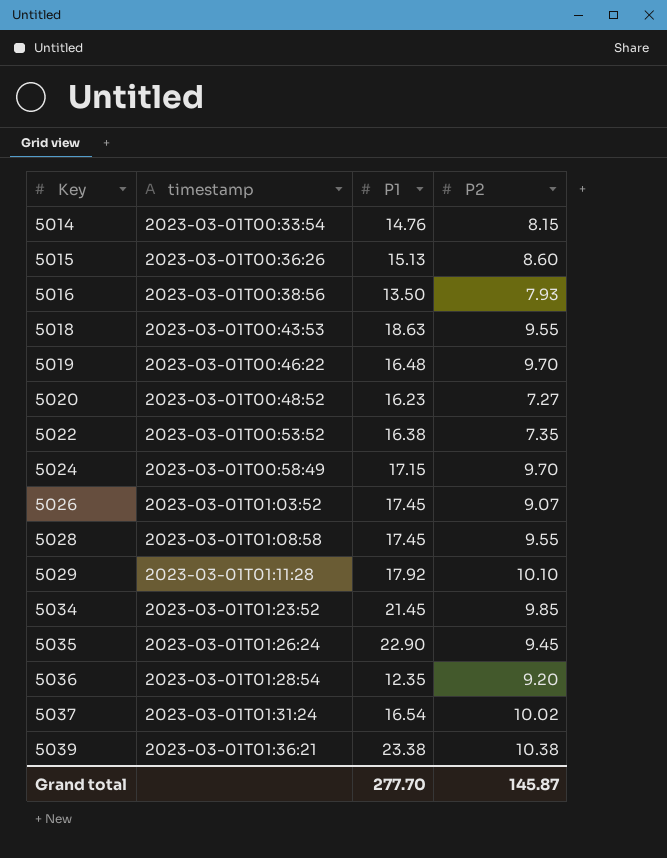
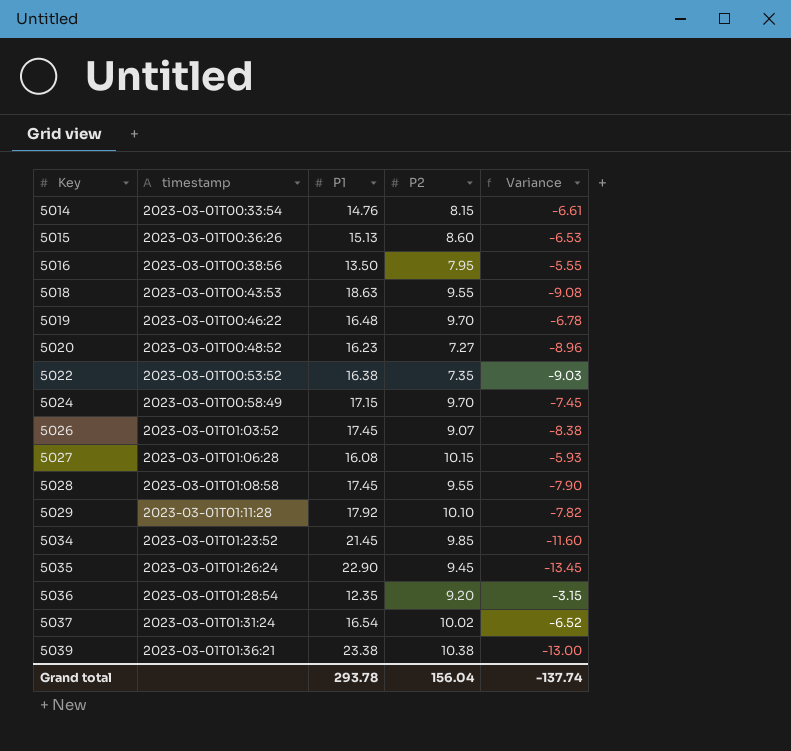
column Variance | formula: none -> [P2] - [P1]
5016 | P2: 7.93 -> 7.95
row 5027: none -> 2023-03-01T01:06:28 | 16.08 | 10.15 | -5.93
Grand total | P1: 277.70 -> 293.78
Grand total | P2: 145.87 -> 156.04

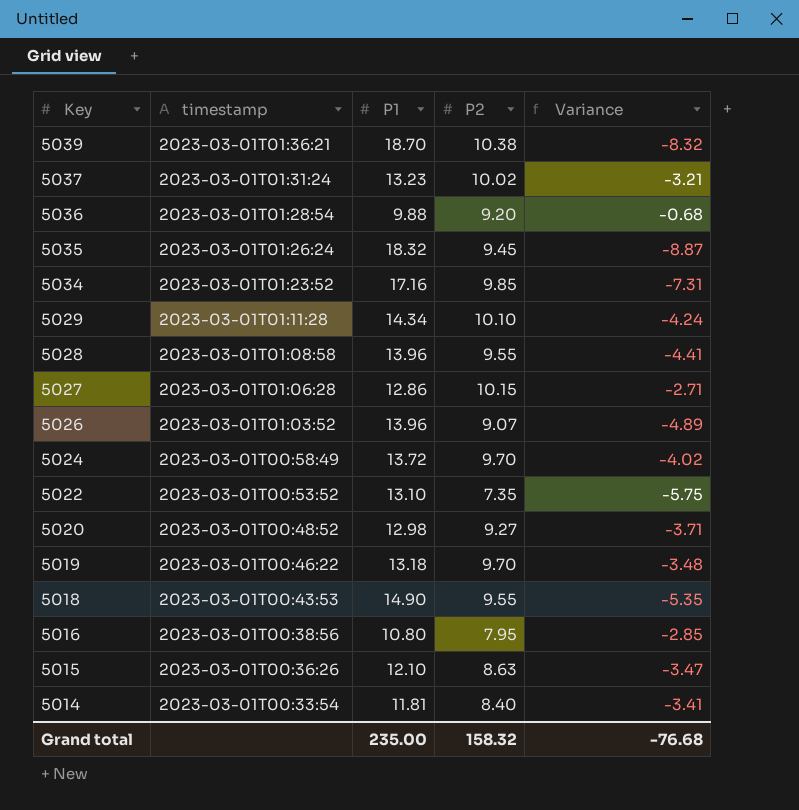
row order: Key ascending -> Key descending
5039 | P1: 23.38 -> 18.70
5039 | Variance: -13.00 -> -8.32
5037 | P1: 16.54 -> 13.23
5037 | Variance: -6.52 -> -3.21
5036 | P1: 12.35 -> 9.88
5036 | Variance: -3.15 -> -0.68
5035 | P1: 22.90 -> 18.32
5035 | Variance: -13.45 -> -8.87
5034 | P1: 21.45 -> 17.16
5034 | Variance: -11.60 -> -7.31
5029 | P1: 17.92 -> 14.34
5029 | Variance: -7.82 -> -4.24
5028 | P1: 17.45 -> 13.96
5028 | Variance: -7.90 -> -4.41
5027 | P1: 16.08 -> 12.86
5027 | Variance: -5.93 -> -2.71
5026 | P1: 17.45 -> 13.96
5026 | Variance: -8.38 -> -4.89
5024 | P1: 17.15 -> 13.72
5024 | Variance: -7.45 -> -4.02
5022 | P1: 16.38 -> 13.10
5022 | Variance: -9.03 -> -5.75
5020 | P1: 16.23 -> 12.98
5020 | P2: 7.27 -> 9.27
5020 | Variance: -8.96 -> -3.71
5019 | P1: 16.48 -> 13.18
5019 | Variance: -6.78 -> -3.48
5018 | P1: 18.63 -> 14.90
5018 | Variance: -9.08 -> -5.35
5016 | P1: 13.50 -> 10.80
5016 | Variance: -5.55 -> -2.85
5015 | P1: 15.13 -> 12.10
5015 | P2: 8.60 -> 8.63
5015 | Variance: -6.53 -> -3.47
5014 | P1: 14.76 -> 11.81
5014 | P2: 8.15 -> 8.40
5014 | Variance: -6.61 -> -3.41
Grand total | P1: 293.78 -> 235.00
Grand total | P2: 156.04 -> 158.32
Grand total | Variance: -137.74 -> -76.68

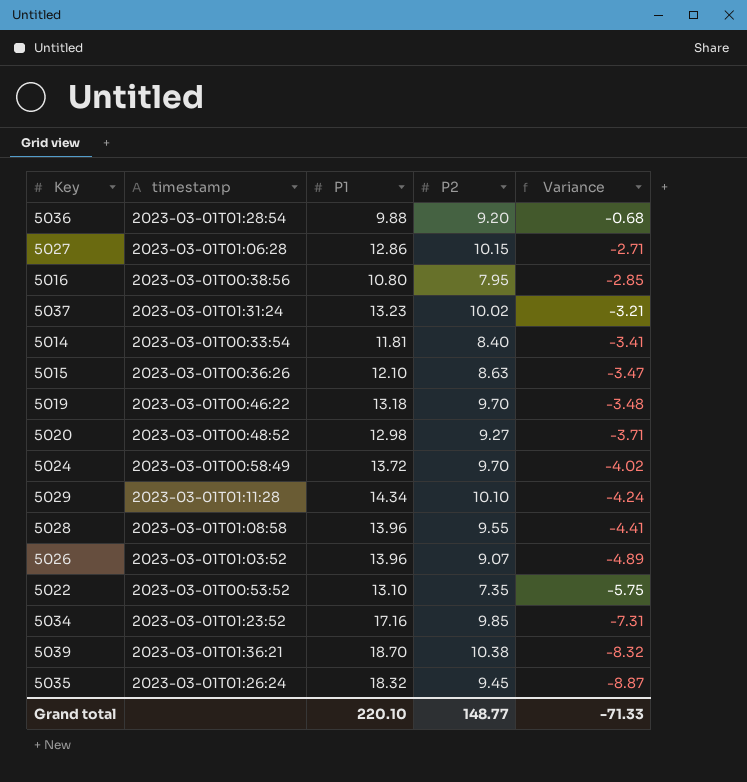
row order: Key descending -> Variance descending
row 5018: 2023-03-01T00:43:53 | 14.90 | 9.55 | -5.35 -> none
Grand total | P1: 235.00 -> 220.10
Grand total | P2: 158.32 -> 148.77
Grand total | Variance: -76.68 -> -71.33

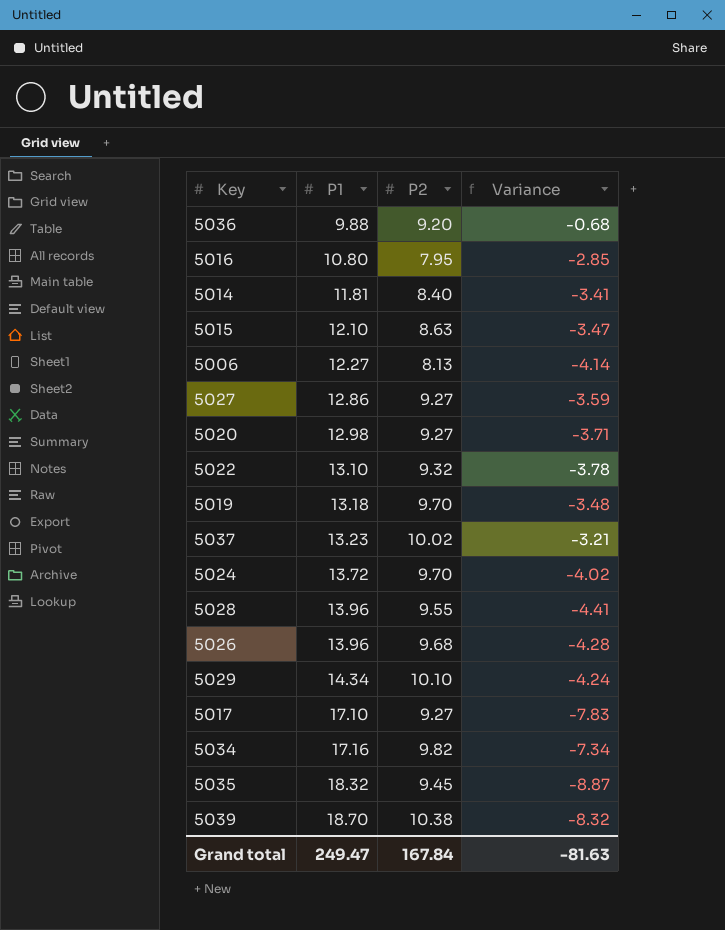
row order: Variance descending -> P1 ascending
column timestamp | position: 2 -> none
row 5006: none -> 12.27 | 8.13 | -4.14
5027 | P2: 10.15 -> 9.27
5027 | Variance: -2.71 -> -3.59
5022 | P2: 7.35 -> 9.32
5022 | Variance: -5.75 -> -3.78
5026 | P2: 9.07 -> 9.68
5026 | Variance: -4.89 -> -4.28
row 5017: none -> 17.10 | 9.27 | -7.83
5034 | P2: 9.85 -> 9.82
5034 | Variance: -7.31 -> -7.34
Grand total | P1: 220.10 -> 249.47
Grand total | P2: 148.77 -> 167.84
Grand total | Variance: -71.33 -> -81.63

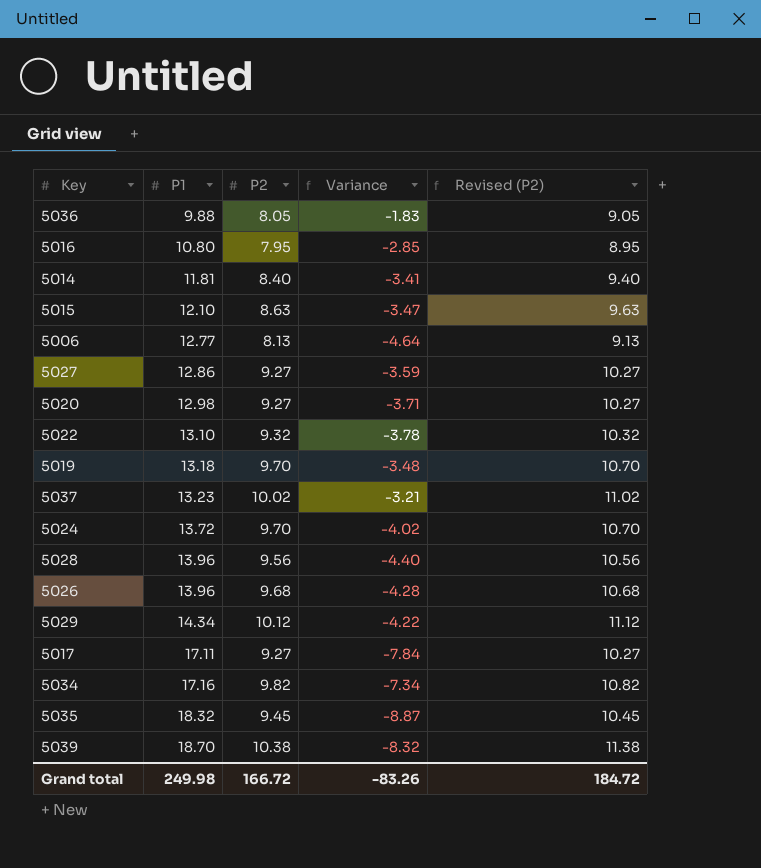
column Revised (P2) | formula: none -> [P2] + 1
5036 | P2: 9.20 -> 8.05
5036 | Variance: -0.68 -> -1.83
5006 | P1: 12.27 -> 12.77
5006 | Variance: -4.14 -> -4.64
5028 | P2: 9.55 -> 9.56
5028 | Variance: -4.41 -> -4.40
5029 | P2: 10.10 -> 10.12
5029 | Variance: -4.24 -> -4.22
5017 | P1: 17.10 -> 17.11
5017 | Variance: -7.83 -> -7.84
Grand total | P1: 249.47 -> 249.98
Grand total | P2: 167.84 -> 166.72
Grand total | Variance: -81.63 -> -83.26

